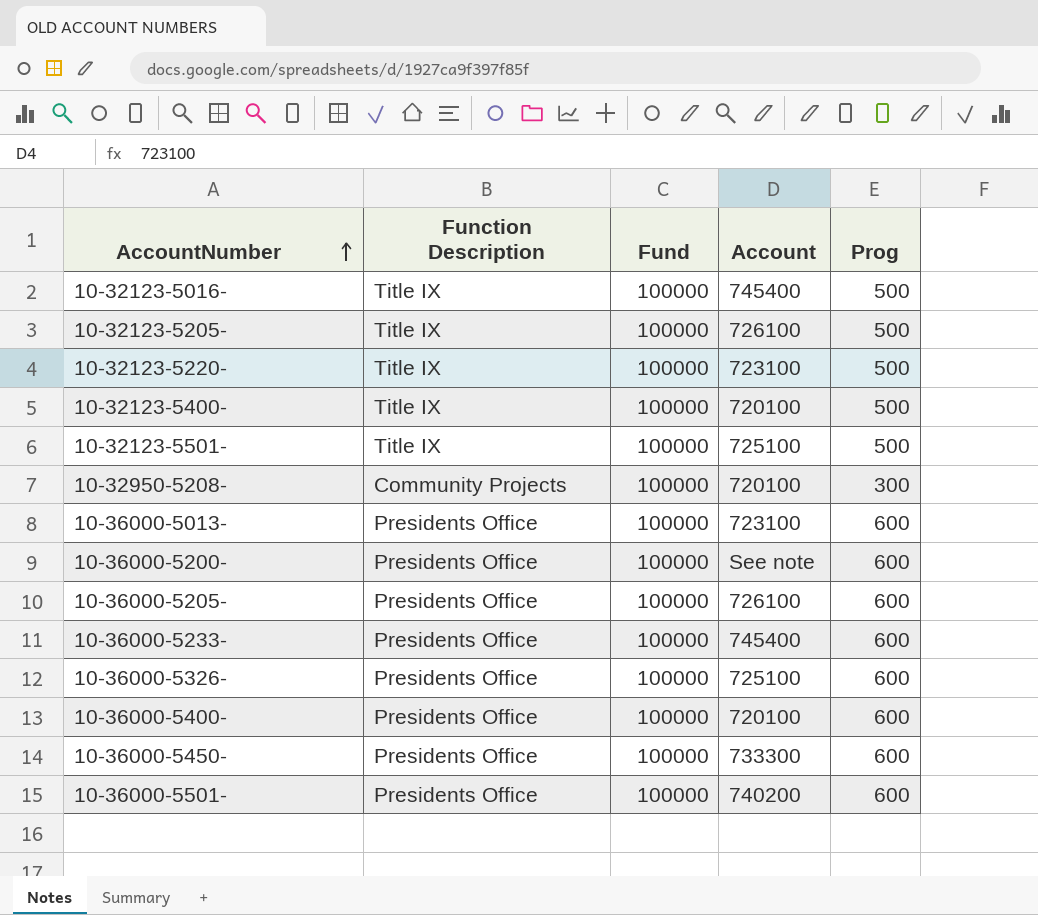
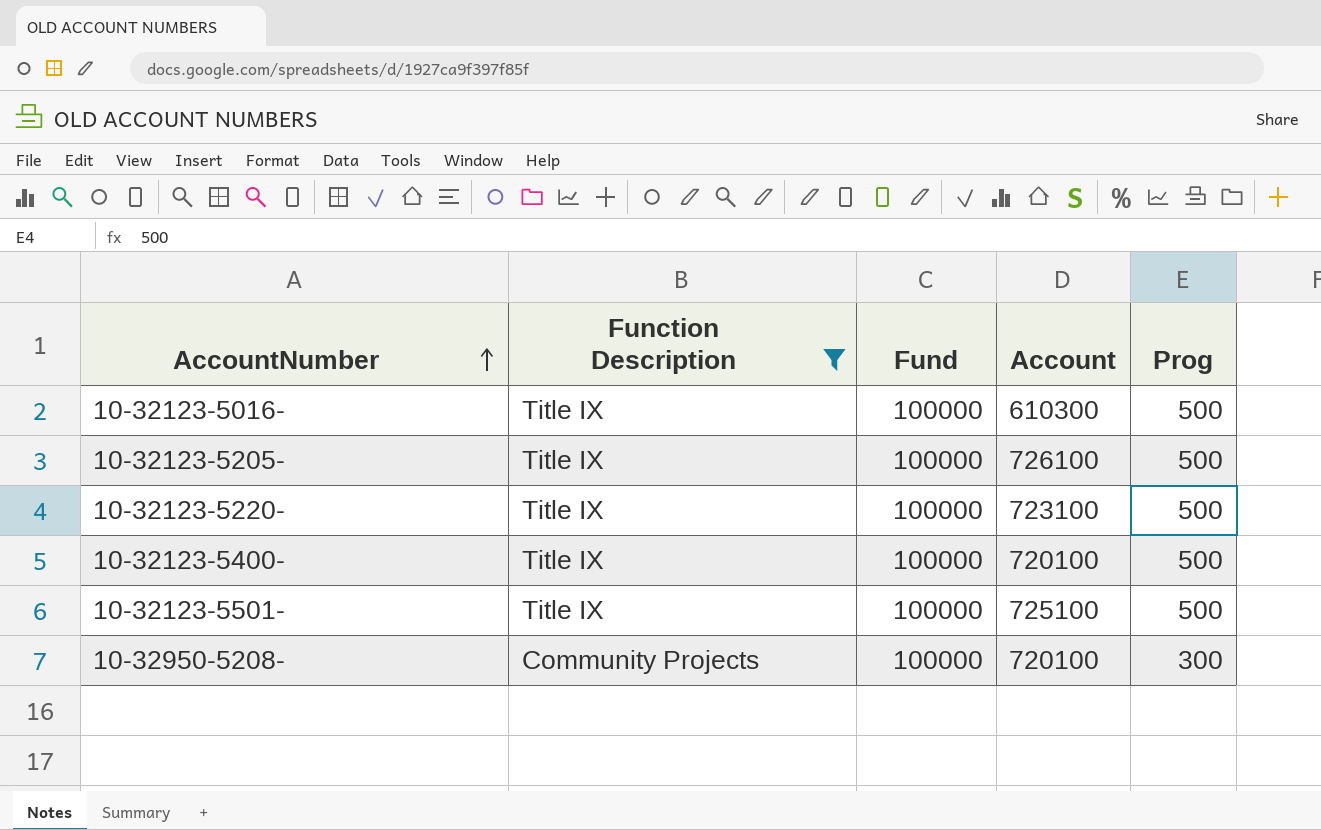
filter: none -> Function Description != Presidents Office
10-32123-5016- | Account: 745400 -> 610300

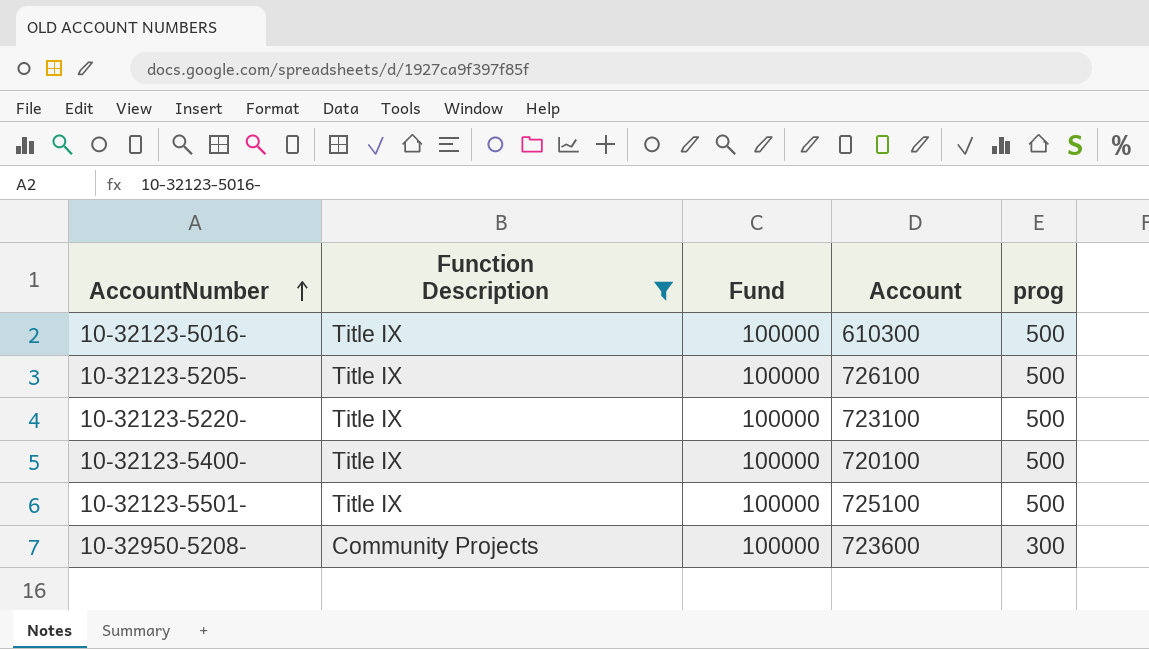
column name: Prog -> prog
10-32950-5208- | Account: 720100 -> 723600

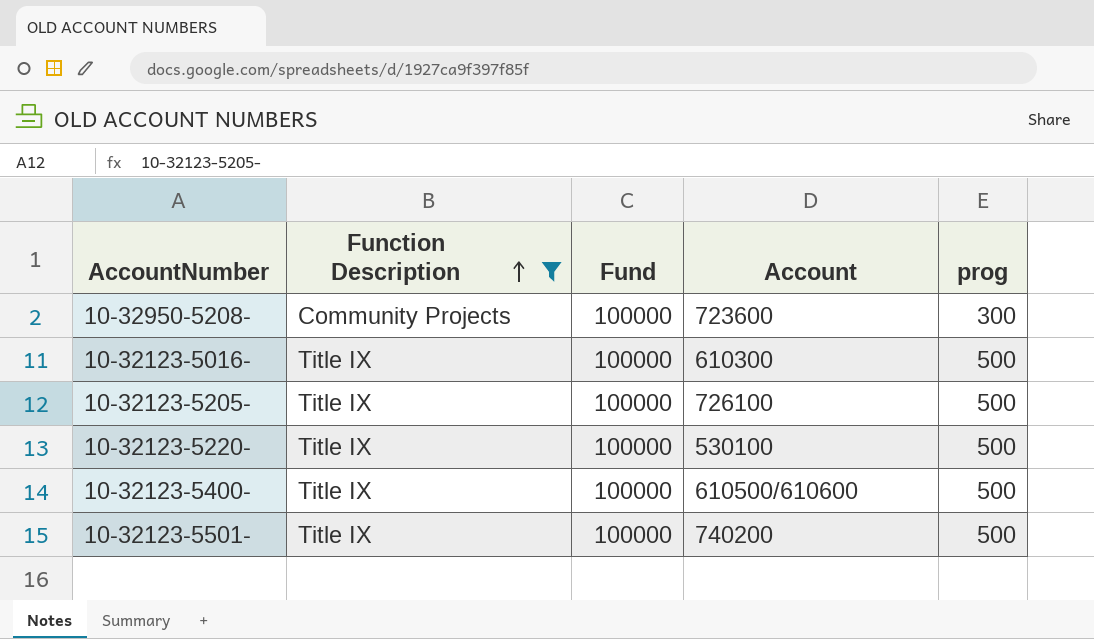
row order: AccountNumber ascending -> Function Description ascending
10-32123-5220- | Account: 723100 -> 530100
10-32123-5400- | Account: 720100 -> 610500/610600
10-32123-5501- | Account: 725100 -> 740200

